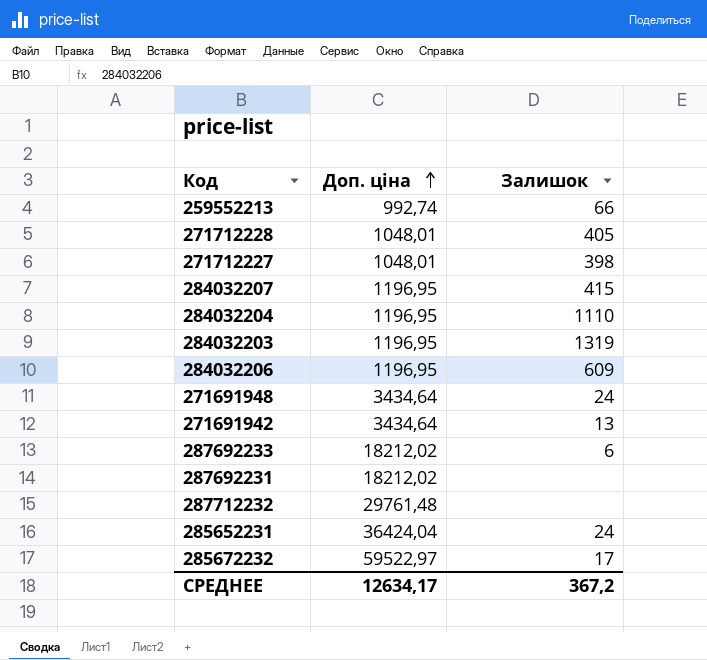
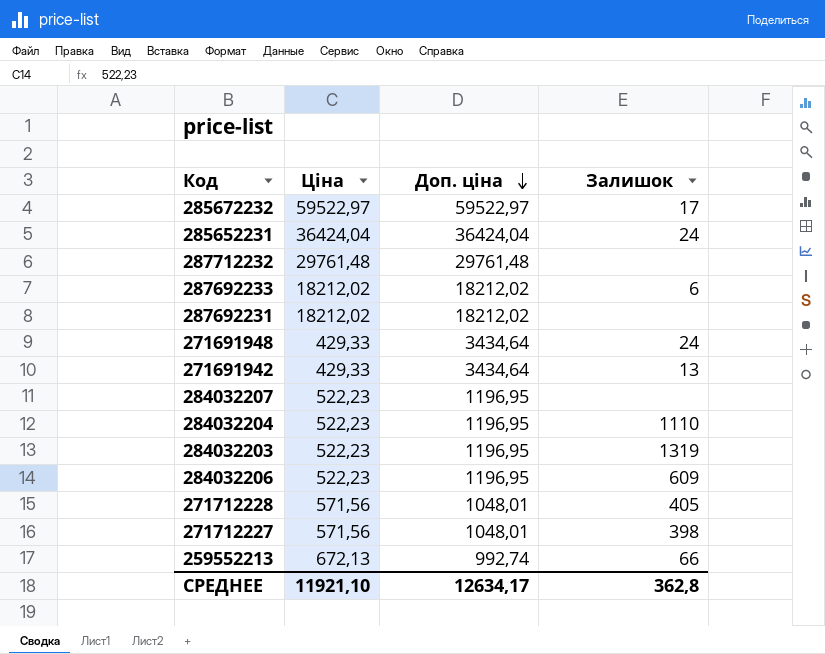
row order: Доп. ціна ascending -> Доп. ціна descending
column Ціна | position: none -> 2
284032207 | Залишок: 415 -> none
СРЕДНЕЕ | Залишок: 367,2 -> 362,8

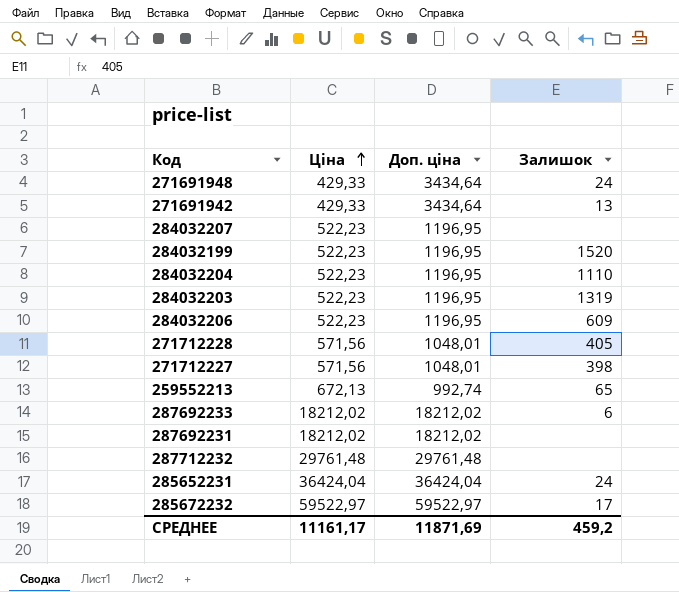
row order: Доп. ціна descending -> Ціна ascending
row 284032199: none -> 522,23 | 1196,95 | 1520
259552213 | Залишок: 66 -> 65
СРЕДНЕЕ | Ціна: 11921,10 -> 11161,17
СРЕДНЕЕ | Доп. ціна: 12634,17 -> 11871,69
СРЕДНЕЕ | Залишок: 362,8 -> 459,2

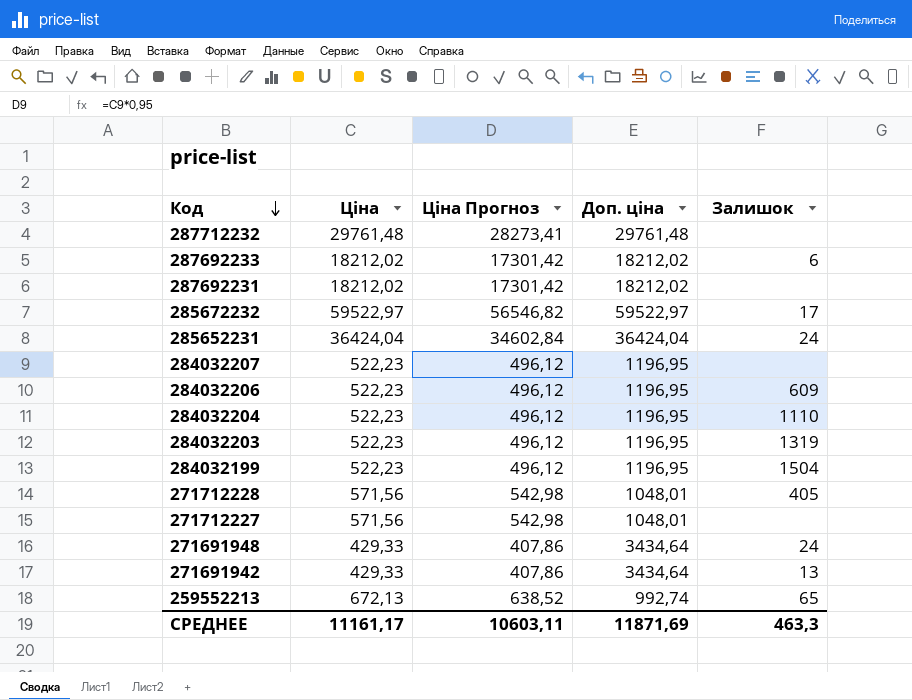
row order: Ціна ascending -> Код descending
column Ціна Прогноз | formula: none -> [Ціна] * 0,95
284032199 | Залишок: 1520 -> 1504
271712227 | Залишок: 398 -> none
СРЕДНЕЕ | Залишок: 459,2 -> 463,3

